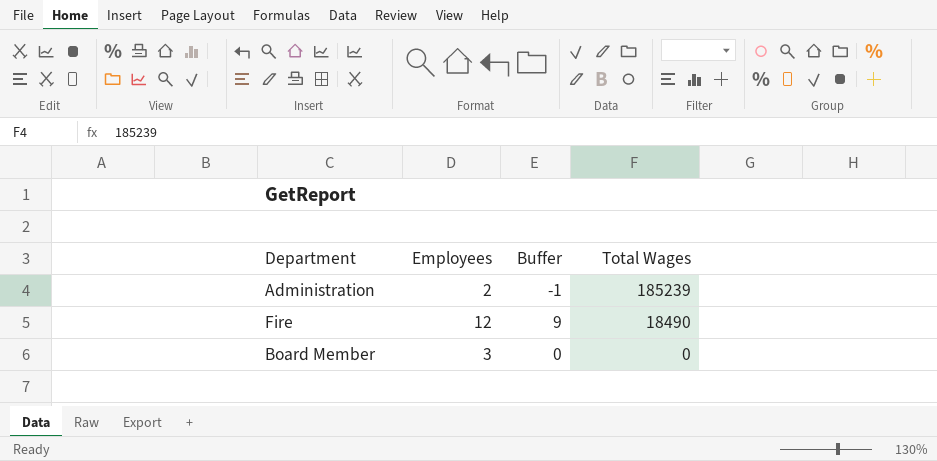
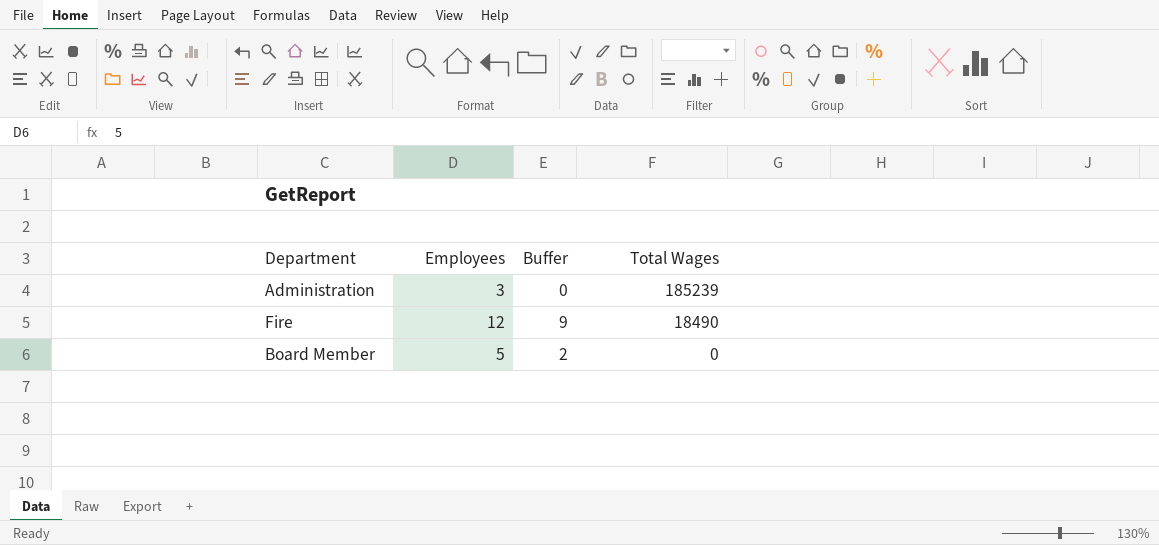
Administration | Employees: 2 -> 3
Administration | Buffer: -1 -> 0
Board Member | Employees: 3 -> 5
Board Member | Buffer: 0 -> 2

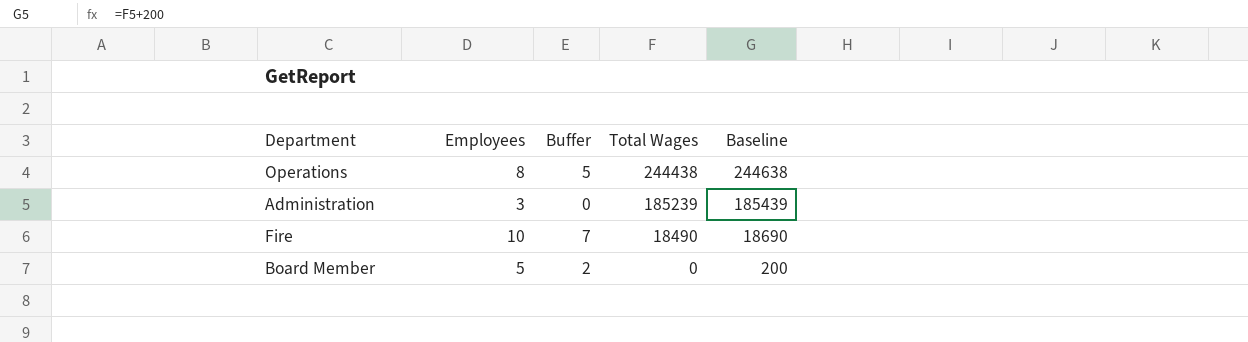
column Baseline | formula: none -> [Total Wages] + 200
row Operations: none -> 8 | 5 | 244438 | 244638
Fire | Employees: 12 -> 10
Fire | Buffer: 9 -> 7

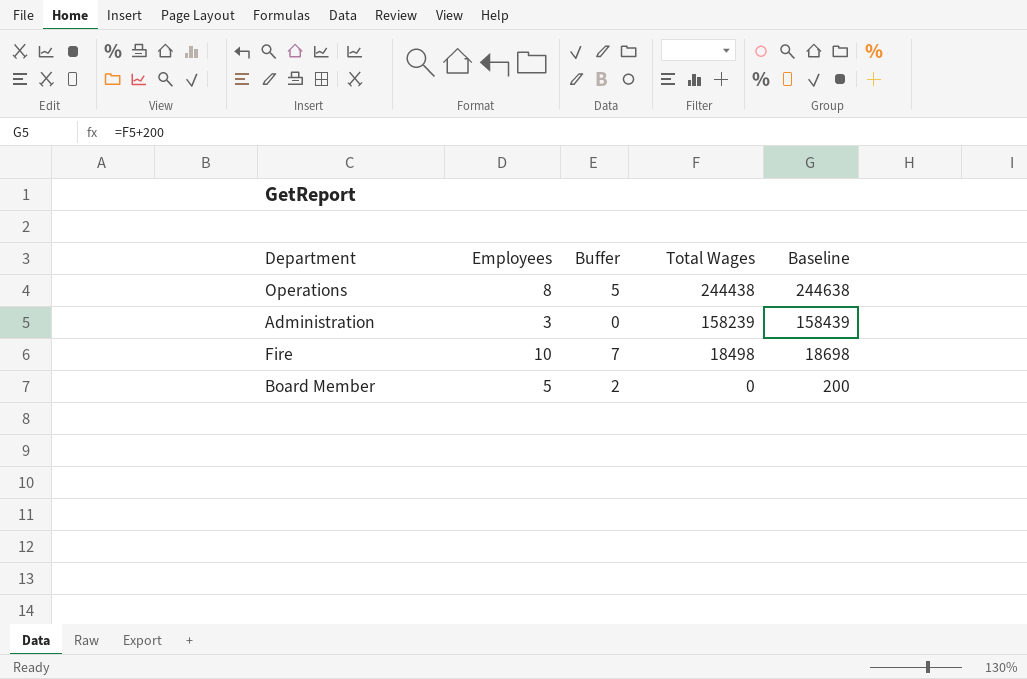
Administration | Total Wages: 185239 -> 158239
Administration | Baseline: 185439 -> 158439
Fire | Total Wages: 18490 -> 18498
Fire | Baseline: 18690 -> 18698

